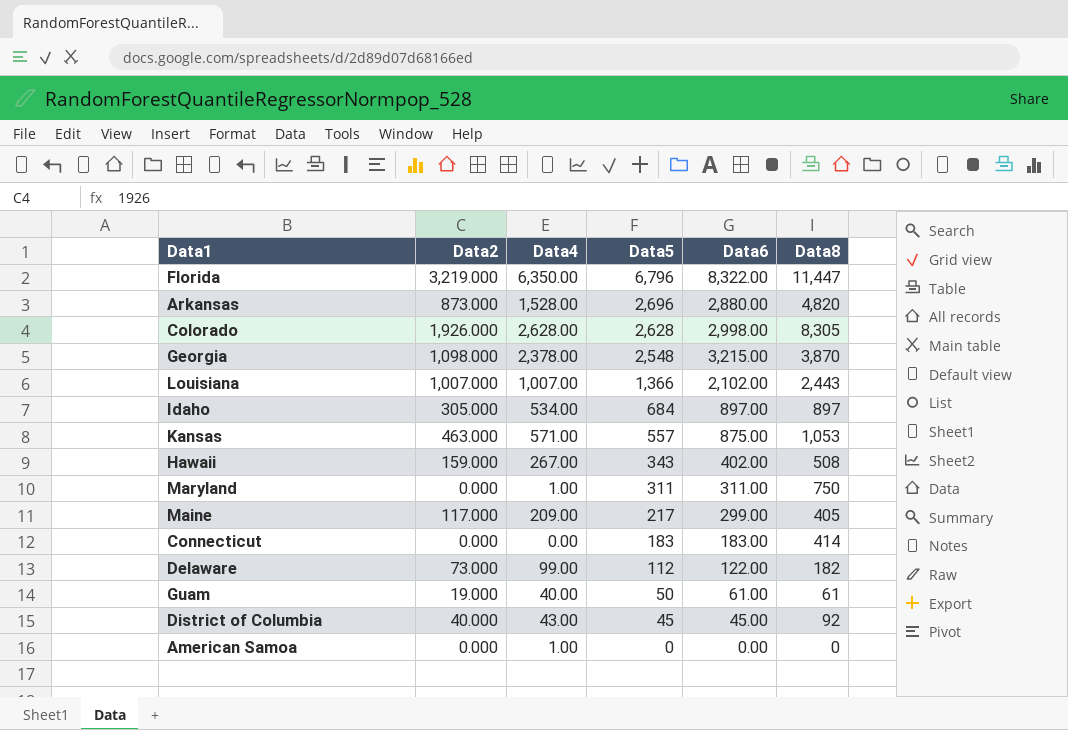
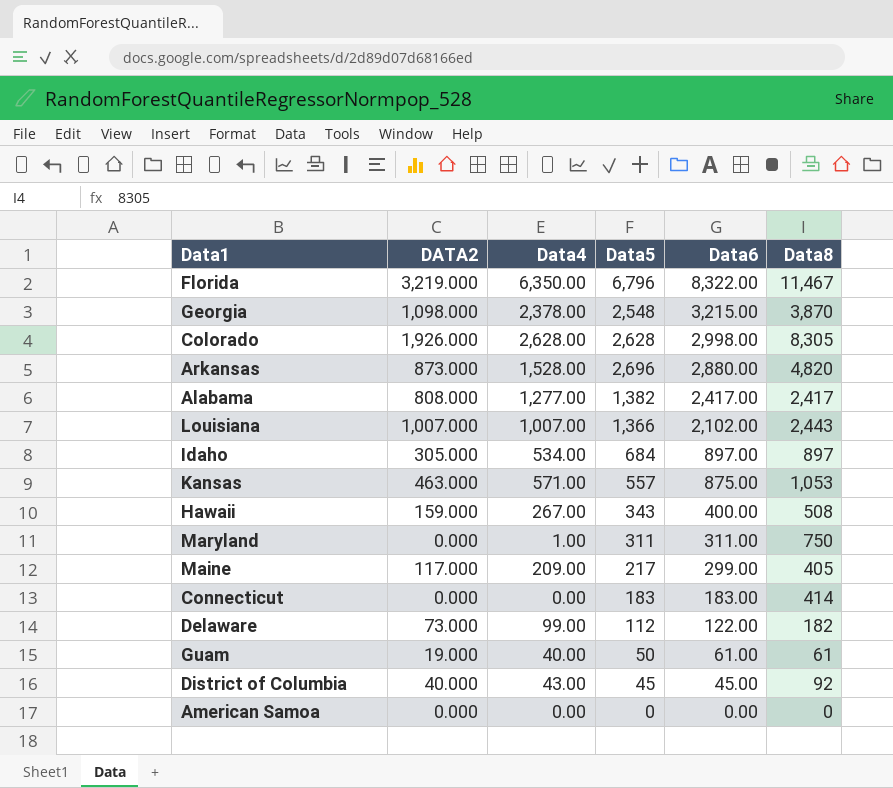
row order: Data5 descending -> Data6 descending
column name: Data2 -> DATA2
Florida | Data8: 11,447 -> 11,467
row Alabama: none -> 808.000 | 1,277.00 | 1,382 | 2,417.00 | 2,417
Hawaii | Data6: 402.00 -> 400.00
American Samoa | Data4: 1.00 -> 0.00

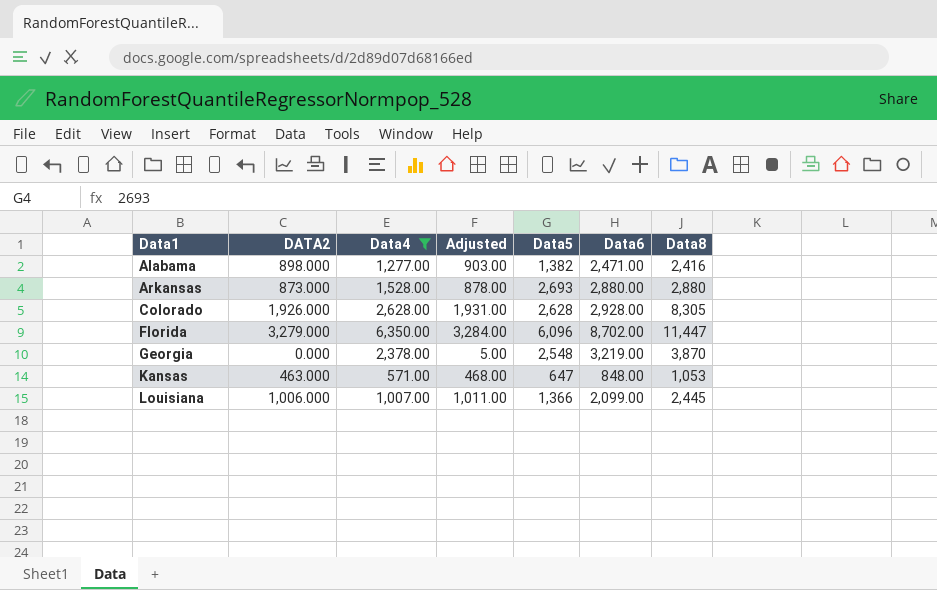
filter: none -> Data4 >= 571.00
row order: Data6 descending -> Data1 ascending
column Adjusted | formula: none -> [DATA2] + 5
Alabama | DATA2: 808.000 -> 898.000
Alabama | Data6: 2,417.00 -> 2,471.00
Alabama | Data8: 2,417 -> 2,416
Arkansas | Data5: 2,696 -> 2,693
Arkansas | Data8: 4,820 -> 2,880
Colorado | Data6: 2,998.00 -> 2,928.00
Florida | DATA2: 3,219.000 -> 3,279.000
Florida | Data5: 6,796 -> 6,096
Florida | Data6: 8,322.00 -> 8,702.00
Florida | Data8: 11,467 -> 11,447
Georgia | DATA2: 1,098.000 -> 0.000
Georgia | Data6: 3,215.00 -> 3,219.00
Kansas | Data5: 557 -> 647
Kansas | Data6: 875.00 -> 848.00
Louisiana | DATA2: 1,007.000 -> 1,006.000
Louisiana | Data6: 2,102.00 -> 2,099.00
Louisiana | Data8: 2,443 -> 2,445

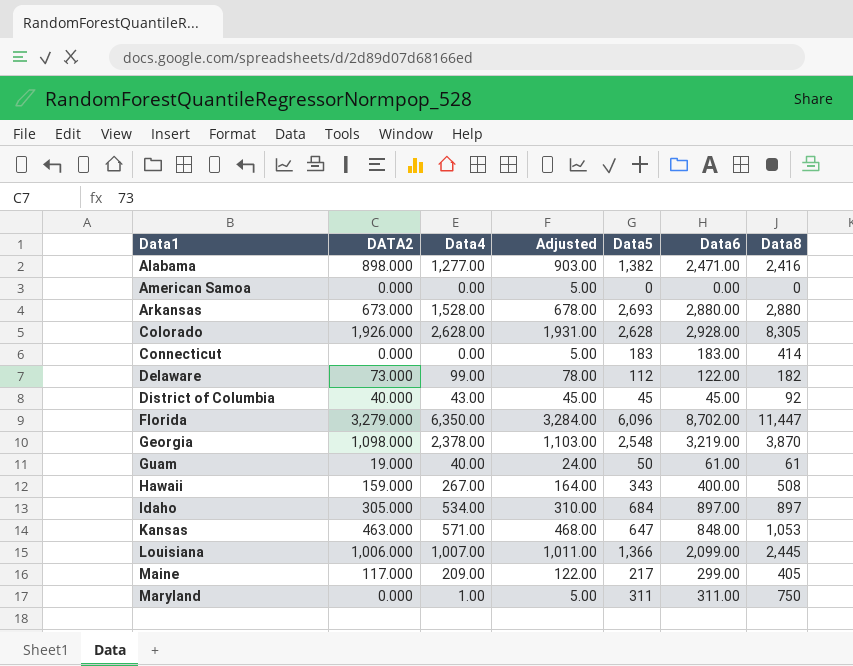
filter: Data4 >= 571.00 -> none
Arkansas | DATA2: 873.000 -> 673.000
Arkansas | Adjusted: 878.00 -> 678.00
Georgia | DATA2: 0.000 -> 1,098.000
Georgia | Adjusted: 5.00 -> 1,103.00

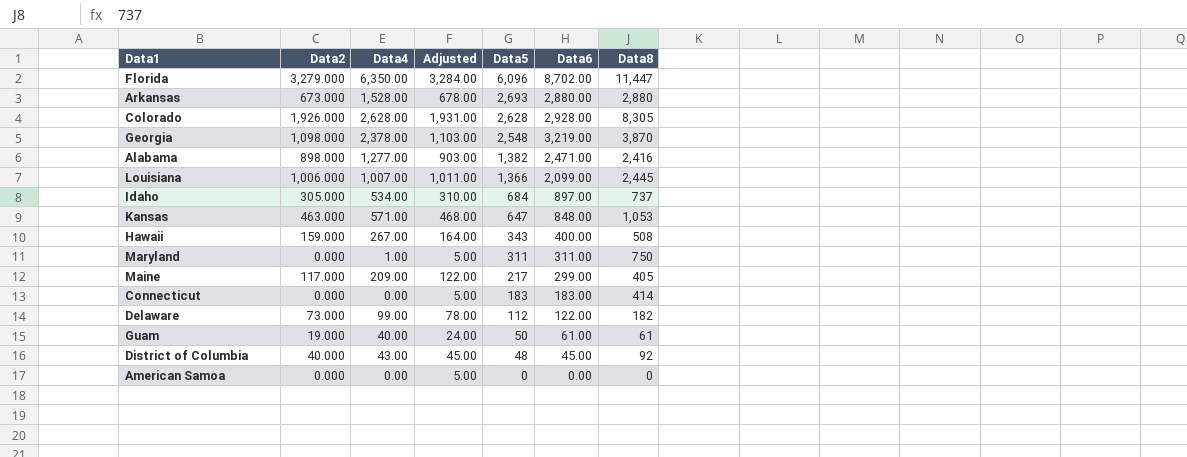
row order: Data1 ascending -> Data5 descending
column name: DATA2 -> Data2
Idaho | Data8: 897 -> 737
District of Columbia | Data5: 45 -> 48

